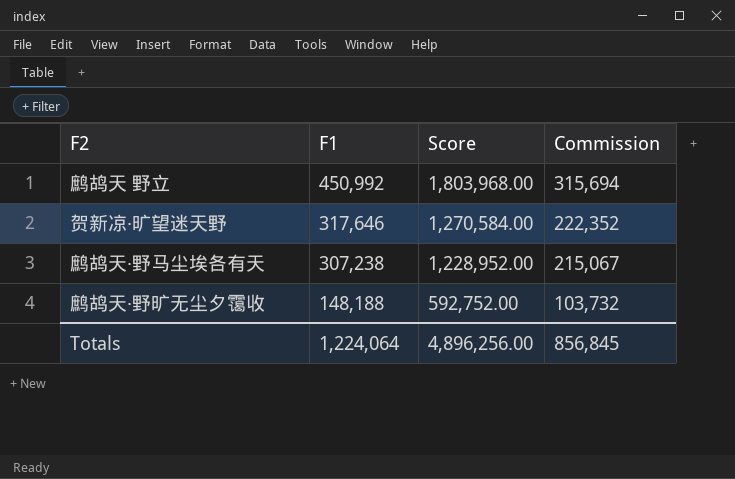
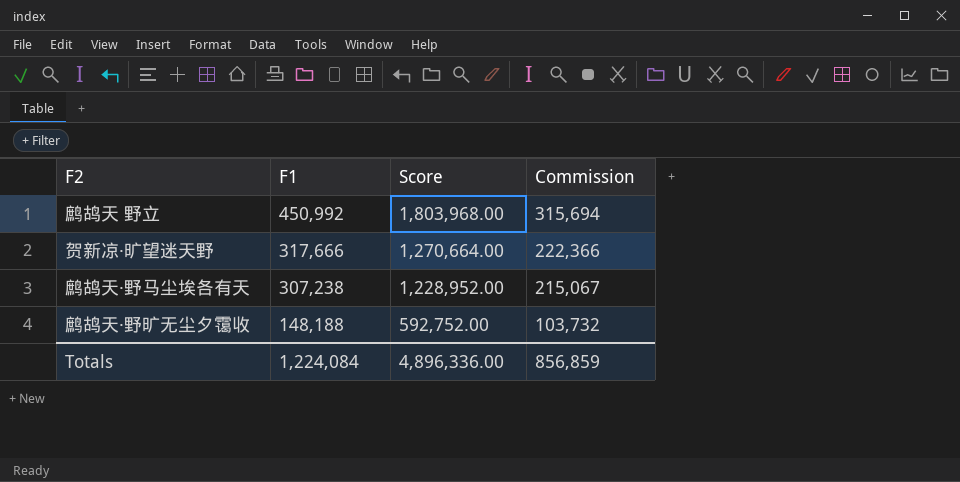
贺新凉·旷望迷天野 | F1: 317,646 -> 317,666
贺新凉·旷望迷天野 | Score: 1,270,584.00 -> 1,270,664.00
贺新凉·旷望迷天野 | Commission: 222,352 -> 222,366
Totals | F1: 1,224,064 -> 1,224,084
Totals | Score: 4,896,256.00 -> 4,896,336.00
Totals | Commission: 856,845 -> 856,859

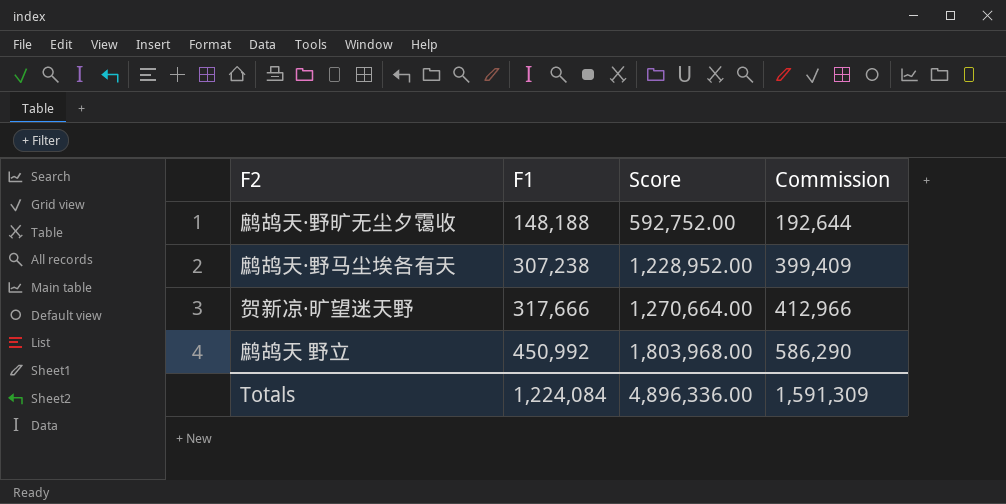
row order: F1 descending -> F1 ascending
column Commission | formula: [F1] * 0.7 -> [F1] * 1.3
Totals | Commission: 856,859 -> 1,591,309

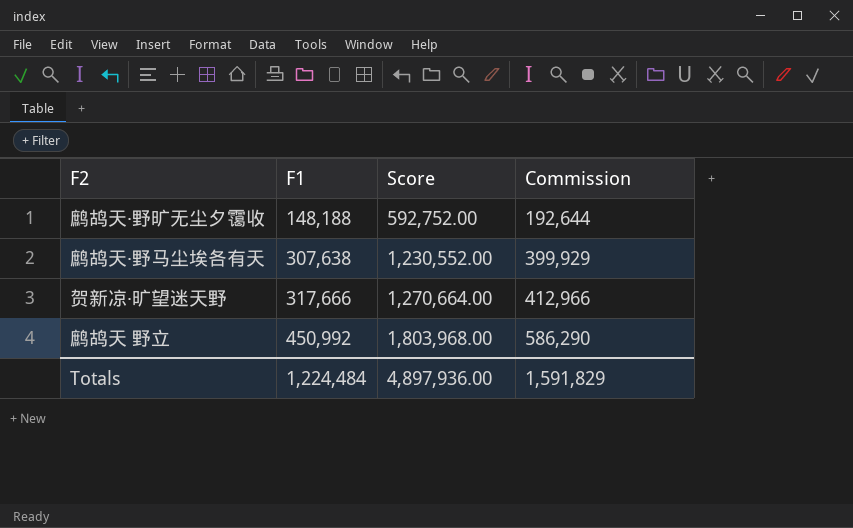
鹧鸪天·野马尘埃各有天 | F1: 307,238 -> 307,638
鹧鸪天·野马尘埃各有天 | Score: 1,228,952.00 -> 1,230,552.00
鹧鸪天·野马尘埃各有天 | Commission: 399,409 -> 399,929
Totals | F1: 1,224,084 -> 1,224,484
Totals | Score: 4,896,336.00 -> 4,897,936.00
Totals | Commission: 1,591,309 -> 1,591,829

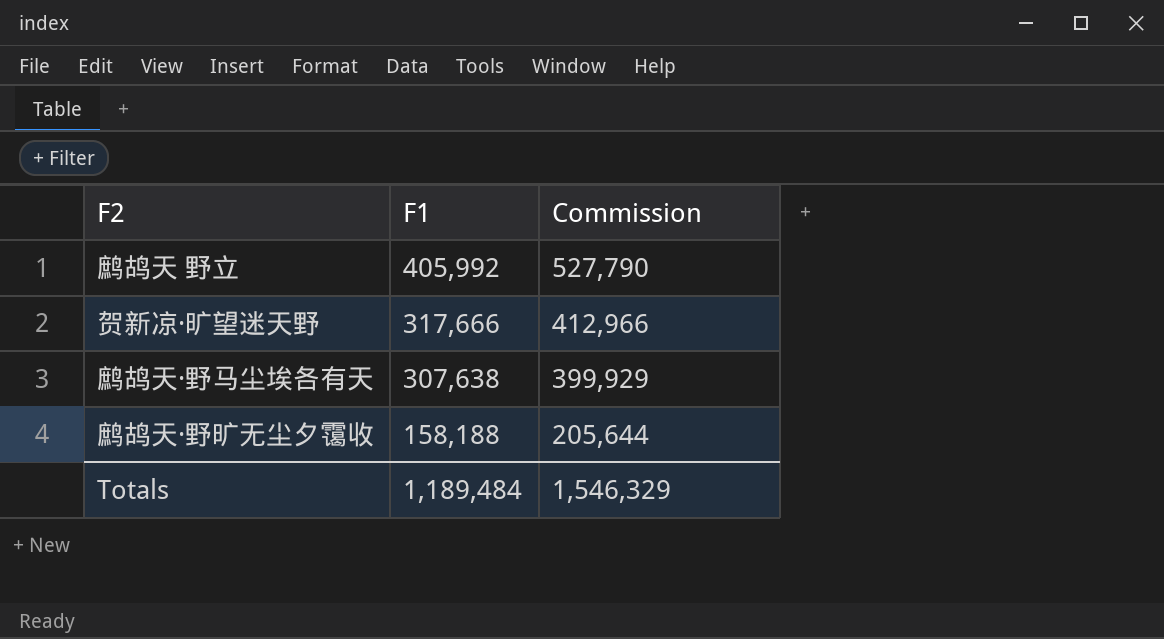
row order: F1 ascending -> F1 descending
column Score | formula: [F1] * 4 -> none
鹧鸪天 野立 | F1: 450,992 -> 405,992
鹧鸪天 野立 | Commission: 586,290 -> 527,790
鹧鸪天·野旷无尘夕霭收 | F1: 148,188 -> 158,188
鹧鸪天·野旷无尘夕霭收 | Commission: 192,644 -> 205,644
Totals | F1: 1,224,484 -> 1,189,484
Totals | Commission: 1,591,829 -> 1,546,329

